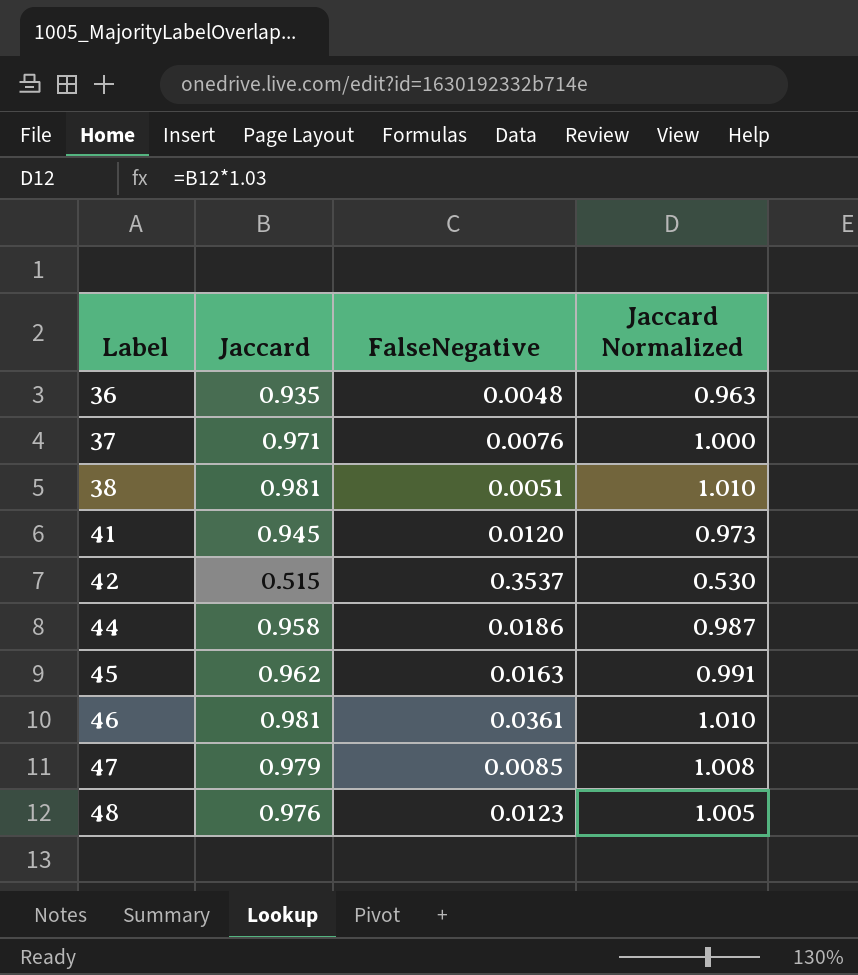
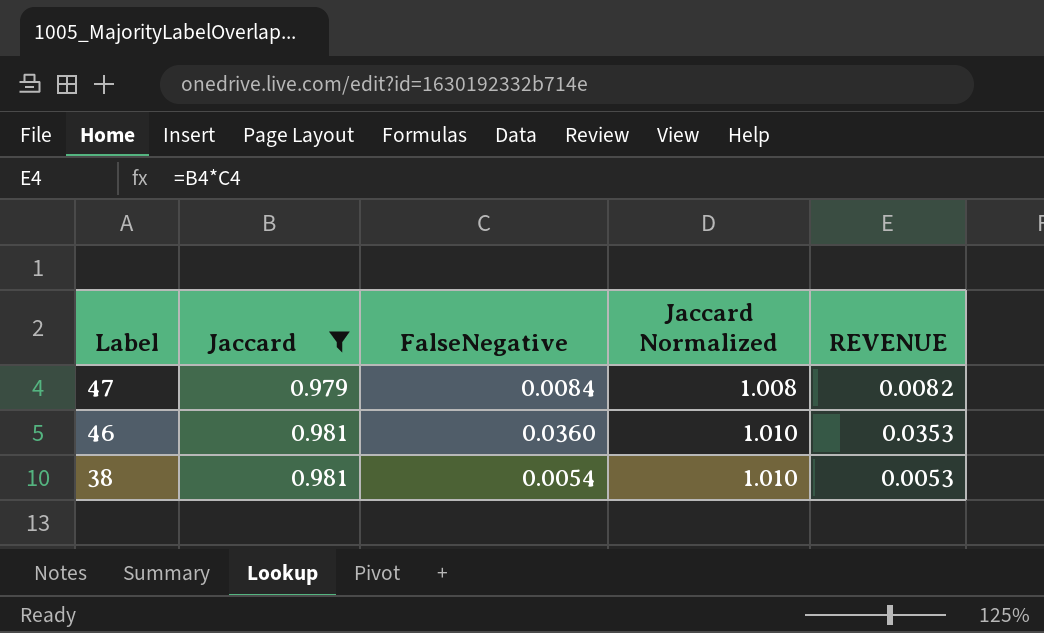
filter: none -> Jaccard >= 0.979
row order: Label ascending -> Label descending
column REVENUE | formula: none -> [Jaccard] * [FalseNegative]
47 | FalseNegative: 0.0085 -> 0.0084
46 | FalseNegative: 0.0361 -> 0.0360
38 | FalseNegative: 0.0051 -> 0.0054

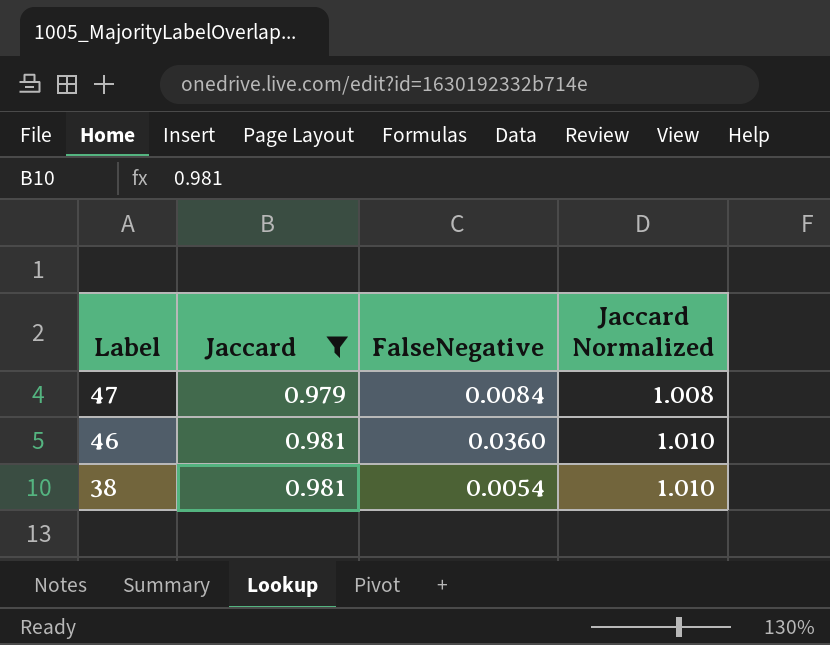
column REVENUE | formula: [Jaccard] * [FalseNegative] -> none

